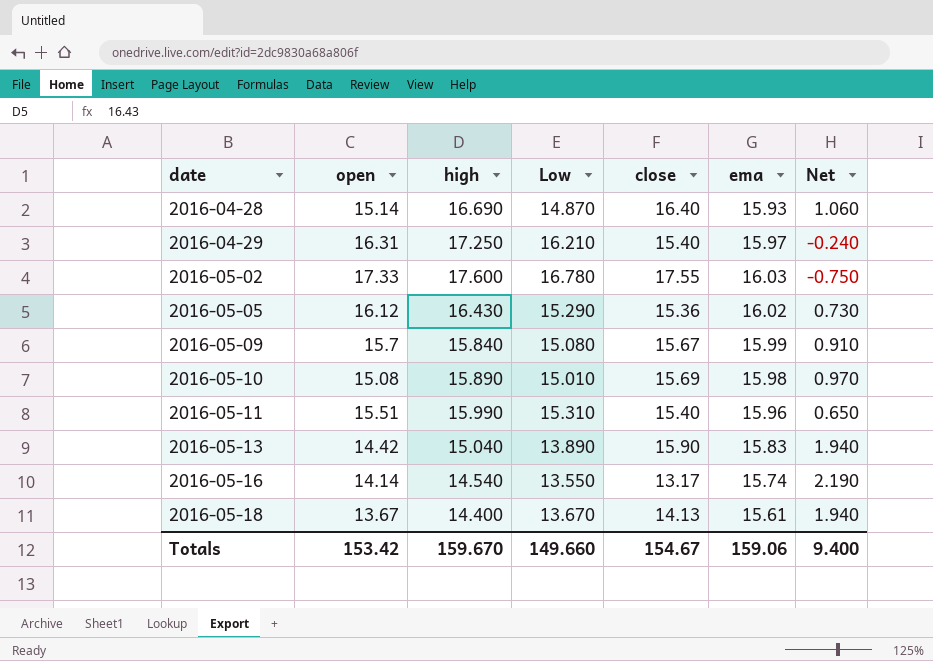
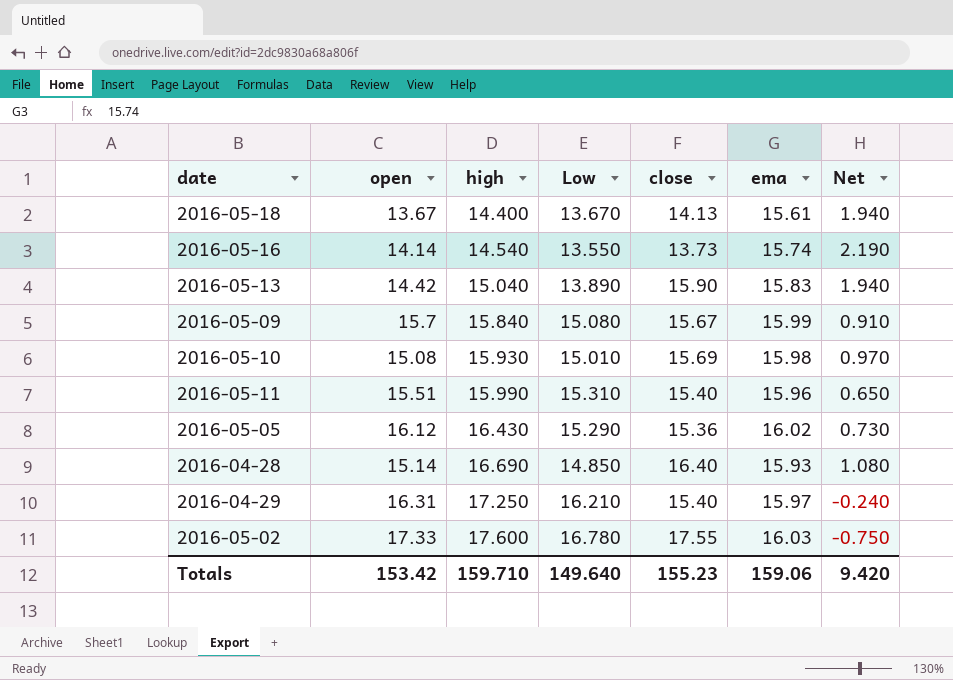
row order: date ascending -> high ascending
2016-05-16 | close: 13.17 -> 13.73
2016-05-10 | high: 15.890 -> 15.930
2016-04-28 | Low: 14.870 -> 14.850
2016-04-28 | Net: 1.060 -> 1.080
Totals | high: 159.670 -> 159.710
Totals | Low: 149.660 -> 149.640
Totals | close: 154.67 -> 155.23
Totals | Net: 9.400 -> 9.420

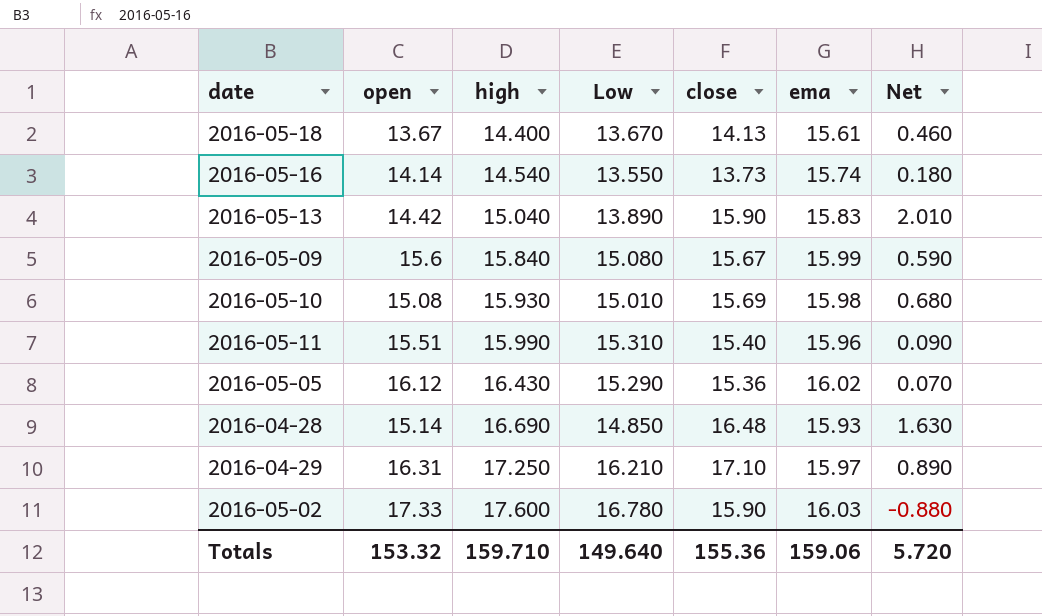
column Net | formula: [ema] - [Low] -> [close] - [Low]
2016-05-09 | open: 15.7 -> 15.6
2016-04-28 | close: 16.40 -> 16.48
2016-04-29 | close: 15.40 -> 17.10
2016-05-02 | close: 17.55 -> 15.90
Totals | open: 153.42 -> 153.32
Totals | close: 155.23 -> 155.36
Totals | Net: 9.420 -> 5.720

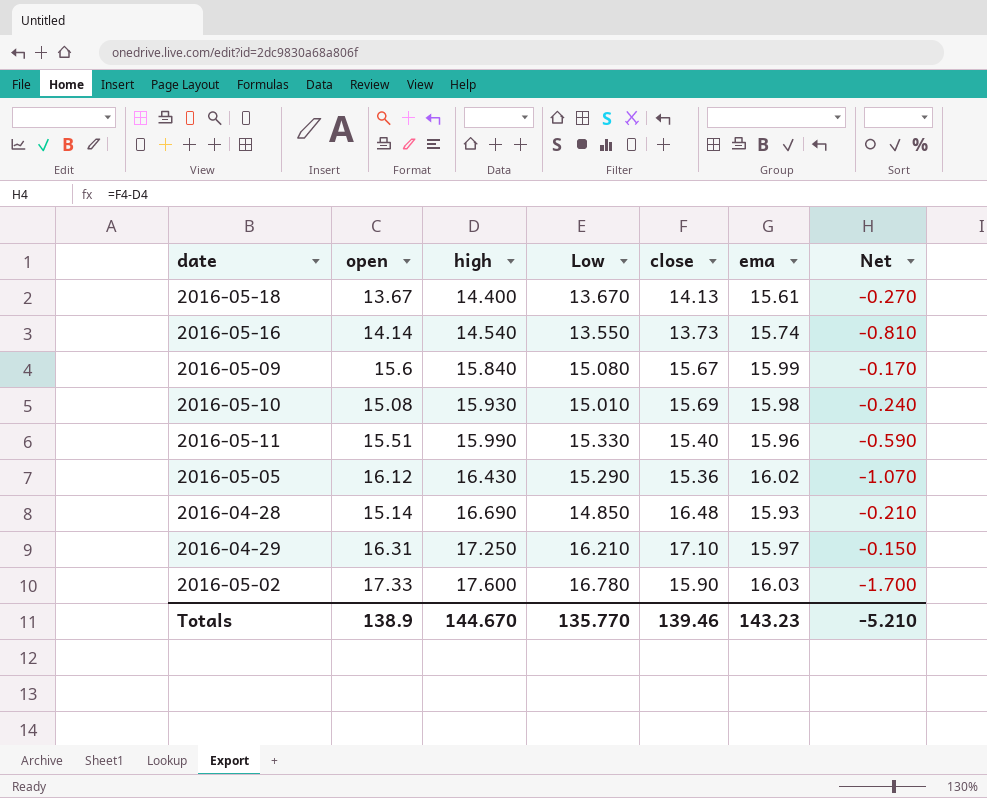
column Net | formula: [close] - [Low] -> [close] - [high]
row 2016-05-13: 14.42 | 15.040 | 13.890 | 15.90 | 15.83 | 2.010 -> none
2016-05-11 | Low: 15.310 -> 15.330
Totals | open: 153.32 -> 138.9
Totals | high: 159.710 -> 144.670
Totals | Low: 149.640 -> 135.770
Totals | close: 155.36 -> 139.46
Totals | ema: 159.06 -> 143.23
Totals | Net: 5.720 -> -5.210

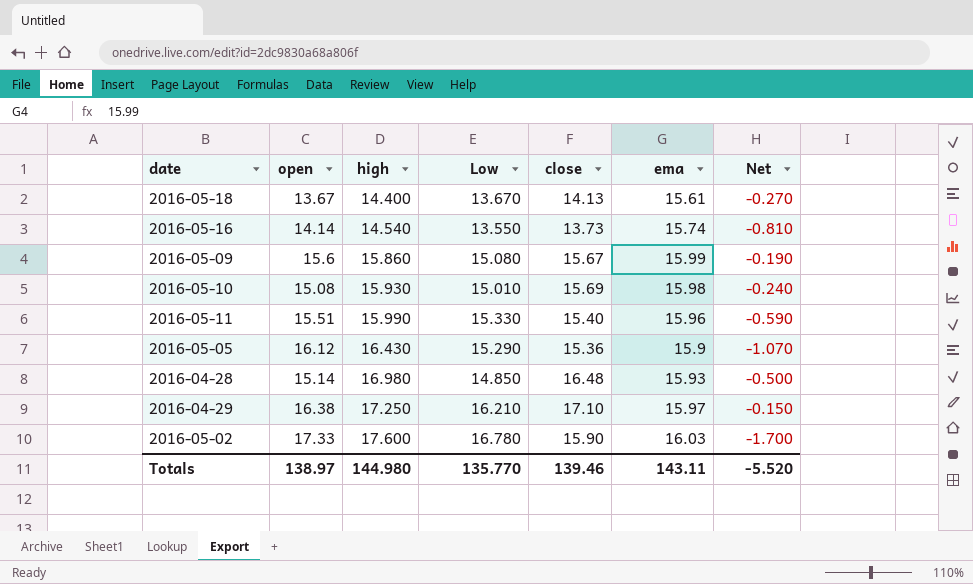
2016-05-09 | high: 15.840 -> 15.860
2016-05-09 | Net: -0.170 -> -0.190
2016-05-05 | ema: 16.02 -> 15.9
2016-04-28 | high: 16.690 -> 16.980
2016-04-28 | Net: -0.210 -> -0.500
2016-04-29 | open: 16.31 -> 16.38
Totals | open: 138.9 -> 138.97
Totals | high: 144.670 -> 144.980
Totals | ema: 143.23 -> 143.11
Totals | Net: -5.210 -> -5.520

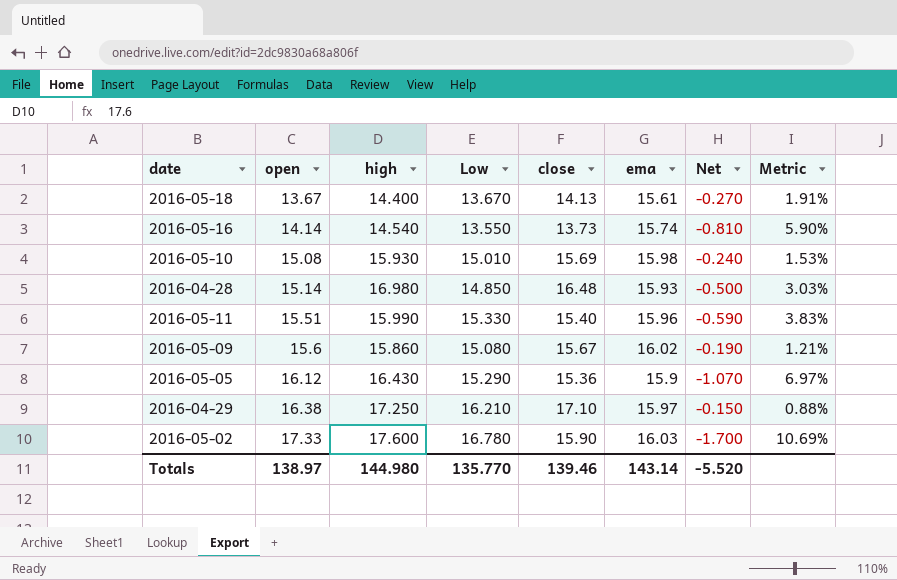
row order: high ascending -> open ascending
column Metric | formula: none -> ([high] - [close]) / [close]
2016-05-09 | ema: 15.99 -> 16.02
Totals | ema: 143.11 -> 143.14

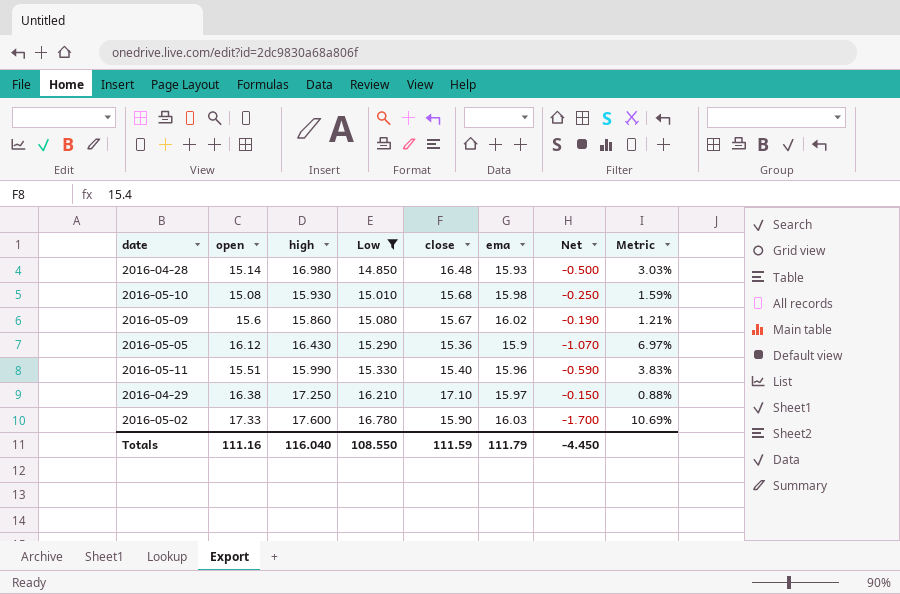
filter: none -> Low >= 14.850
row order: open ascending -> Low ascending
2016-05-10 | close: 15.69 -> 15.68
2016-05-10 | Net: -0.240 -> -0.250
2016-05-10 | Metric: 1.53% -> 1.59%
Totals | open: 138.97 -> 111.16
Totals | high: 144.980 -> 116.040
Totals | Low: 135.770 -> 108.550
Totals | close: 139.46 -> 111.59
Totals | ema: 143.14 -> 111.79
Totals | Net: -5.520 -> -4.450

